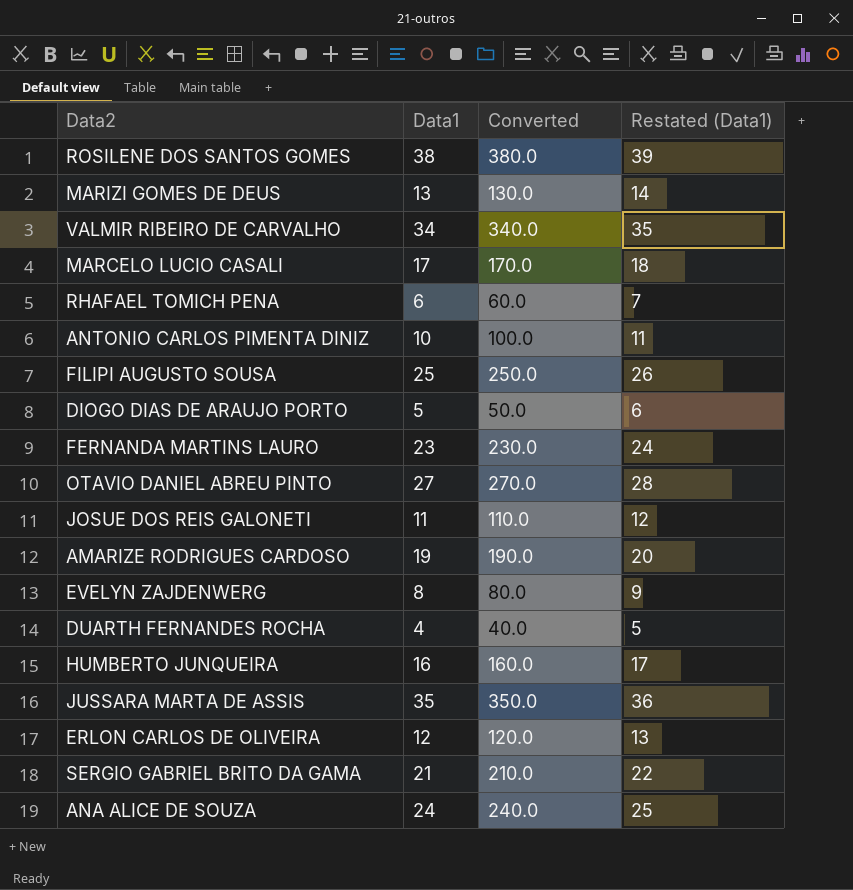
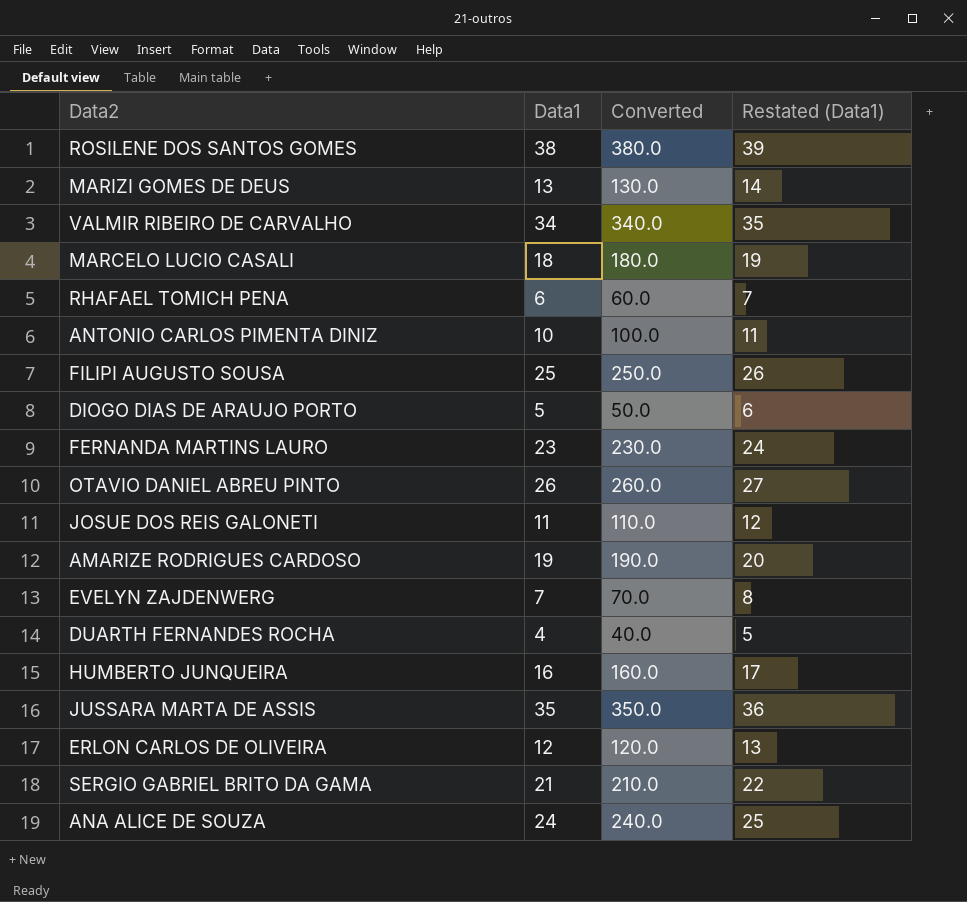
MARCELO LUCIO CASALI | Data1: 17 -> 18
MARCELO LUCIO CASALI | Converted: 170.0 -> 180.0
MARCELO LUCIO CASALI | Restated (Data1): 18 -> 19
OTAVIO DANIEL ABREU PINTO | Data1: 27 -> 26
OTAVIO DANIEL ABREU PINTO | Converted: 270.0 -> 260.0
OTAVIO DANIEL ABREU PINTO | Restated (Data1): 28 -> 27
EVELYN ZAJDENWERG | Data1: 8 -> 7
EVELYN ZAJDENWERG | Converted: 80.0 -> 70.0
EVELYN ZAJDENWERG | Restated (Data1): 9 -> 8

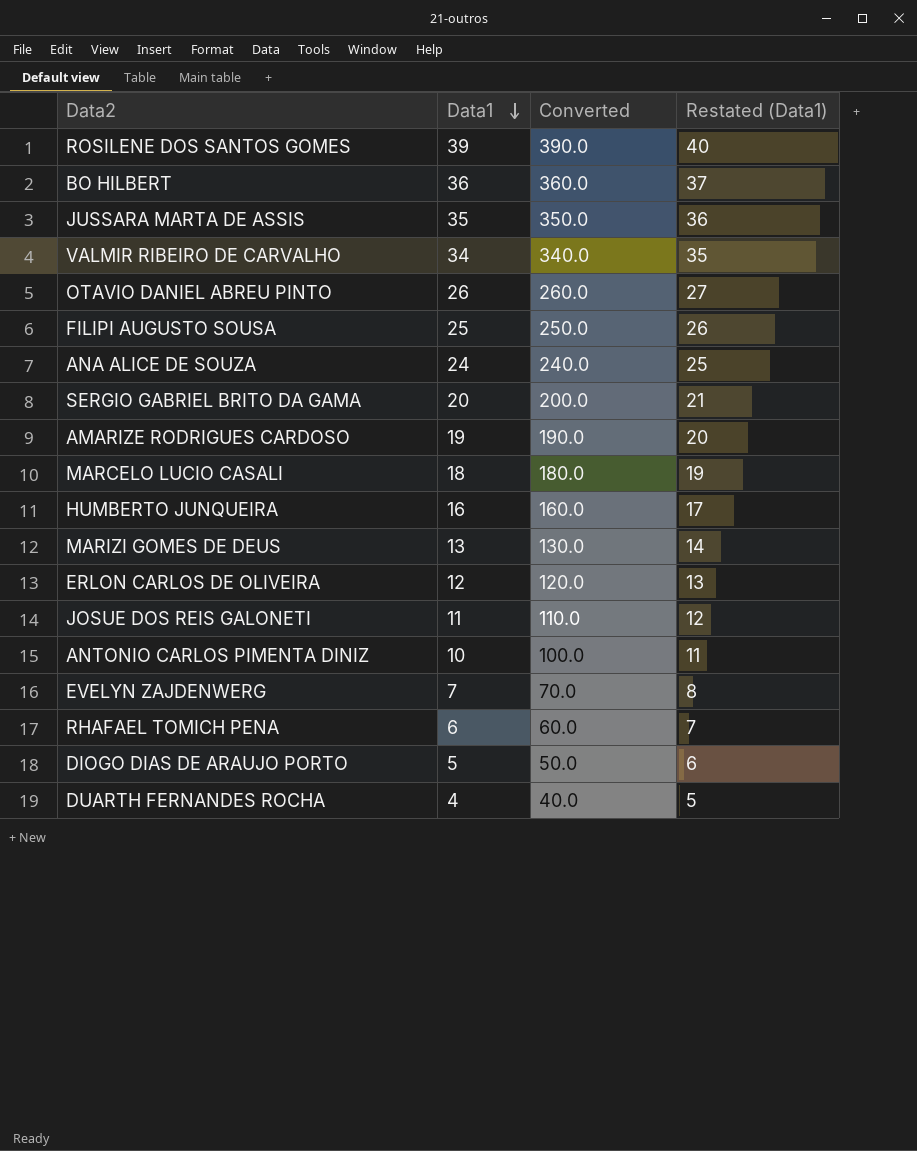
row order: none -> Data1 descending
row FERNANDA MARTINS LAURO: 23 | 230.0 | 24 -> none
ROSILENE DOS SANTOS GOMES | Data1: 38 -> 39
ROSILENE DOS SANTOS GOMES | Converted: 380.0 -> 390.0
ROSILENE DOS SANTOS GOMES | Restated (Data1): 39 -> 40
row BO HILBERT: none -> 36 | 360.0 | 37
SERGIO GABRIEL BRITO DA GAMA | Data1: 21 -> 20
SERGIO GABRIEL BRITO DA GAMA | Converted: 210.0 -> 200.0
SERGIO GABRIEL BRITO DA GAMA | Restated (Data1): 22 -> 21

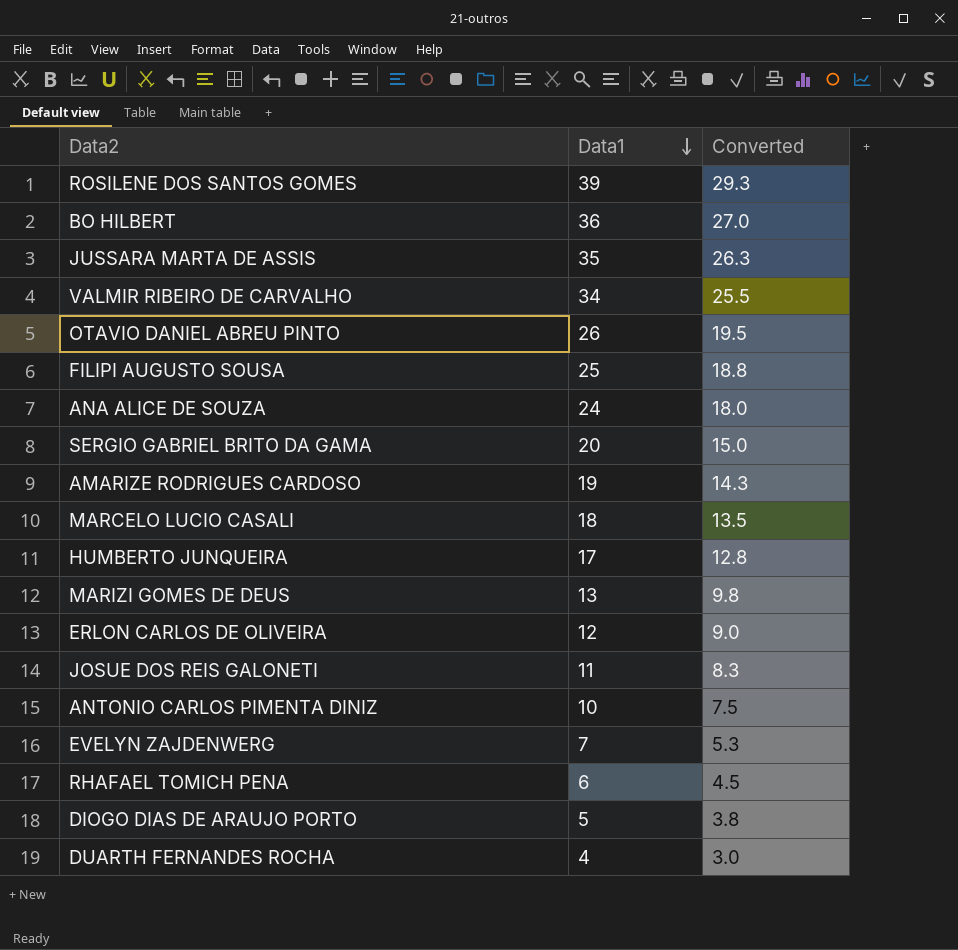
column Restated (Data1) | formula: [Data1] + 1 -> none
column Converted | formula: [Data1] * 10 -> [Data1] * 0.75
HUMBERTO JUNQUEIRA | Data1: 16 -> 17

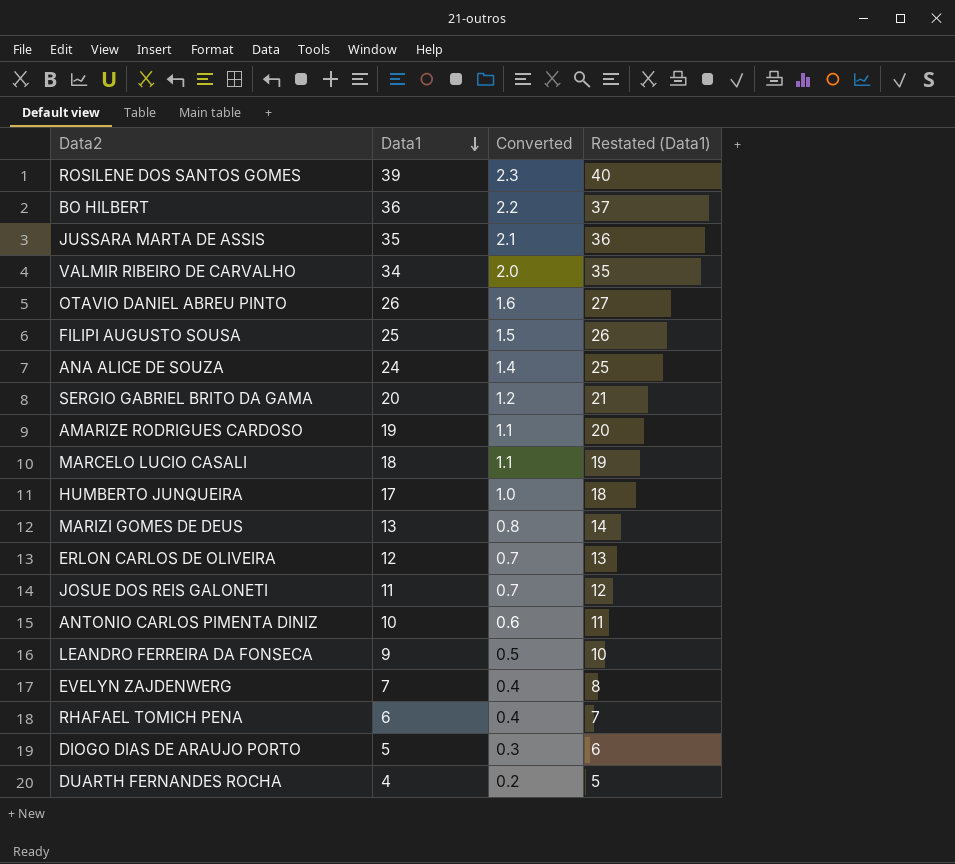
column Converted | formula: [Data1] * 0.75 -> [Data1] * 0.06
column Restated (Data1) | formula: none -> [Data1] + 1
row LEANDRO FERREIRA DA FONSECA: none -> 9 | 0.5 | 10

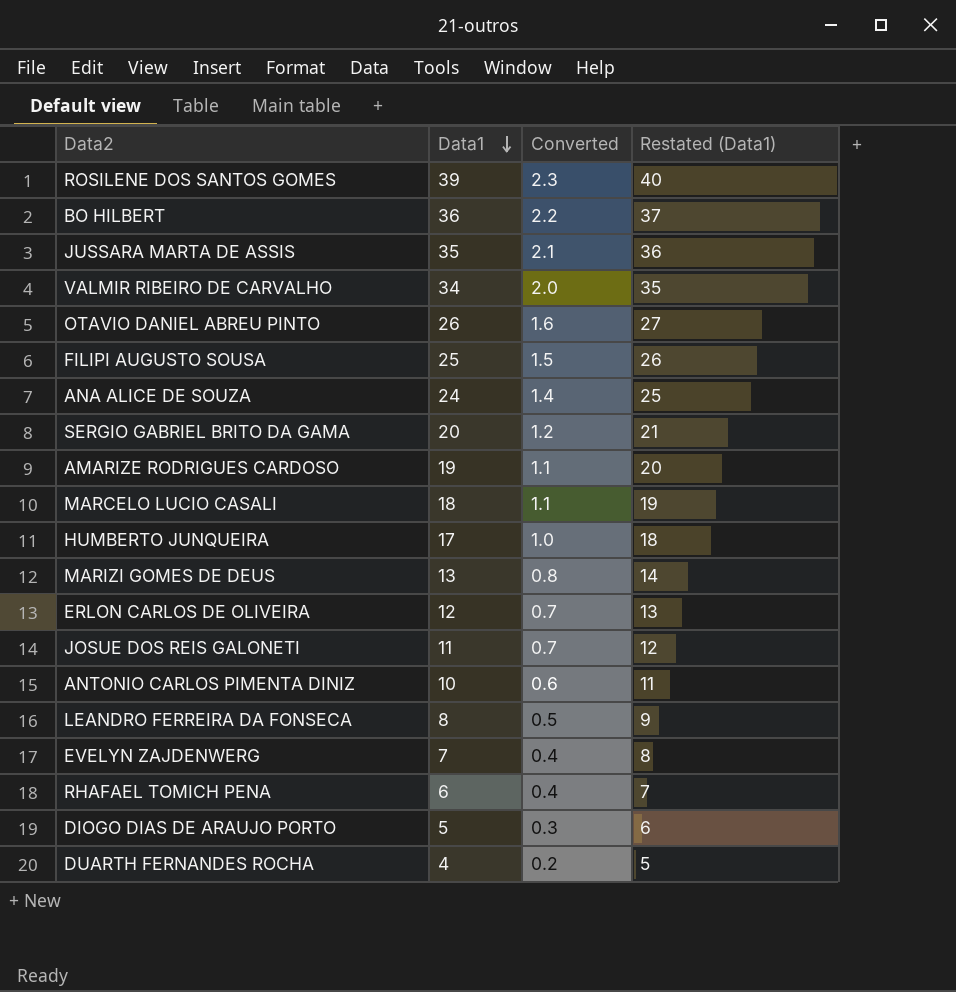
LEANDRO FERREIRA DA FONSECA | Data1: 9 -> 8
LEANDRO FERREIRA DA FONSECA | Restated (Data1): 10 -> 9

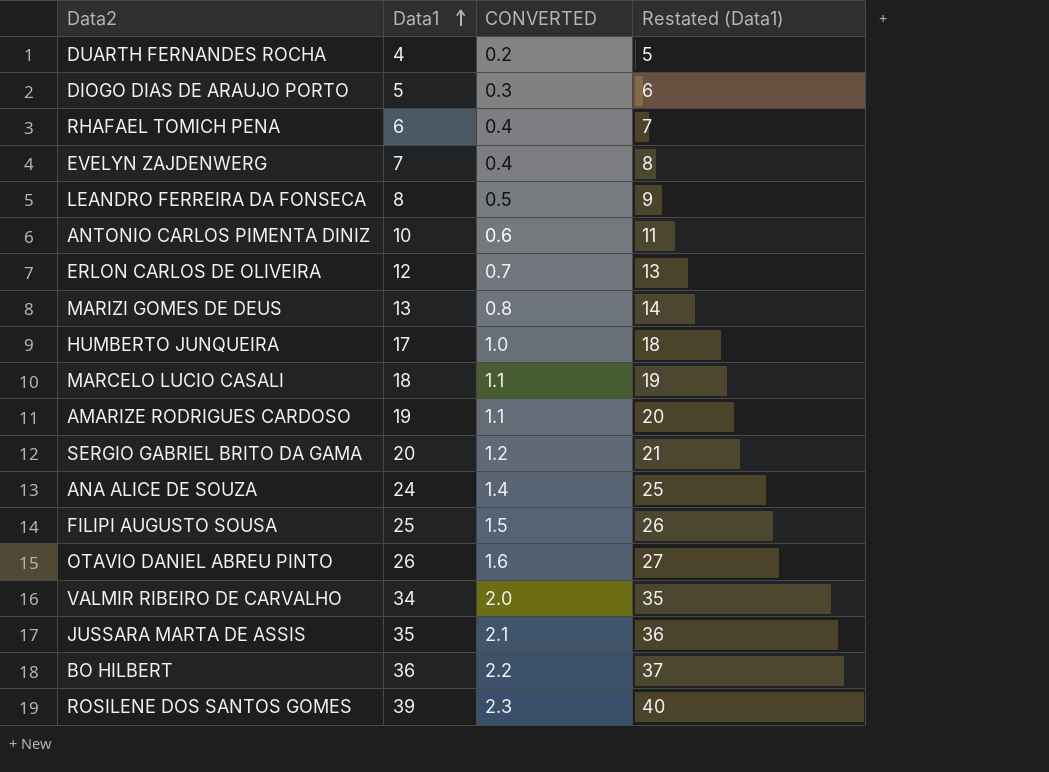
row order: Data1 descending -> Data1 ascending
column name: Converted -> CONVERTED
row JOSUE DOS REIS GALONETI: 11 | 0.7 | 12 -> none

